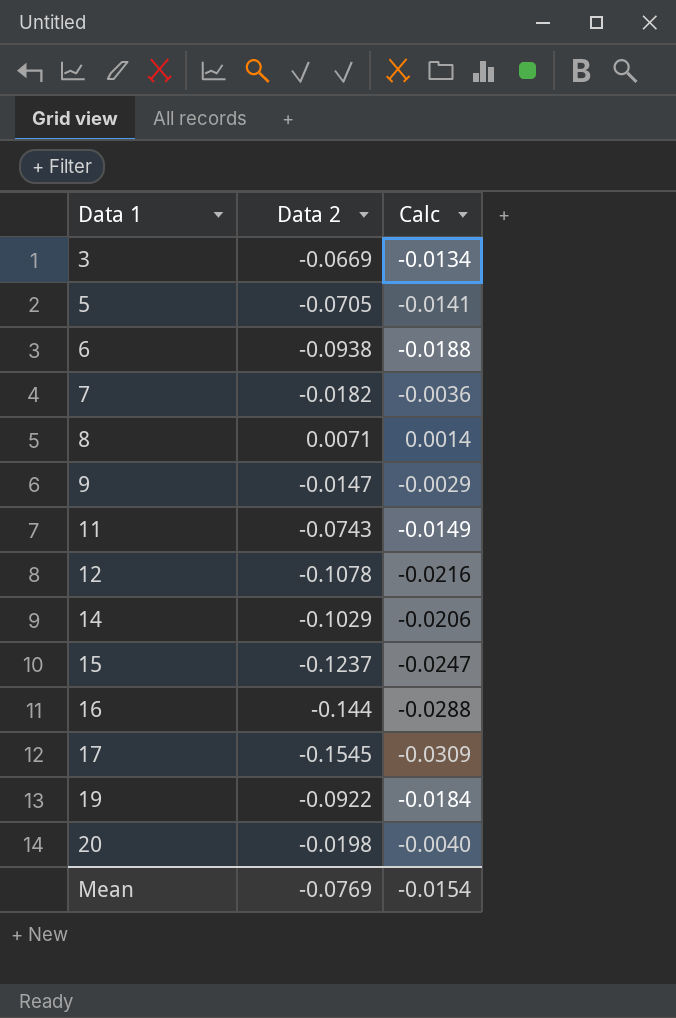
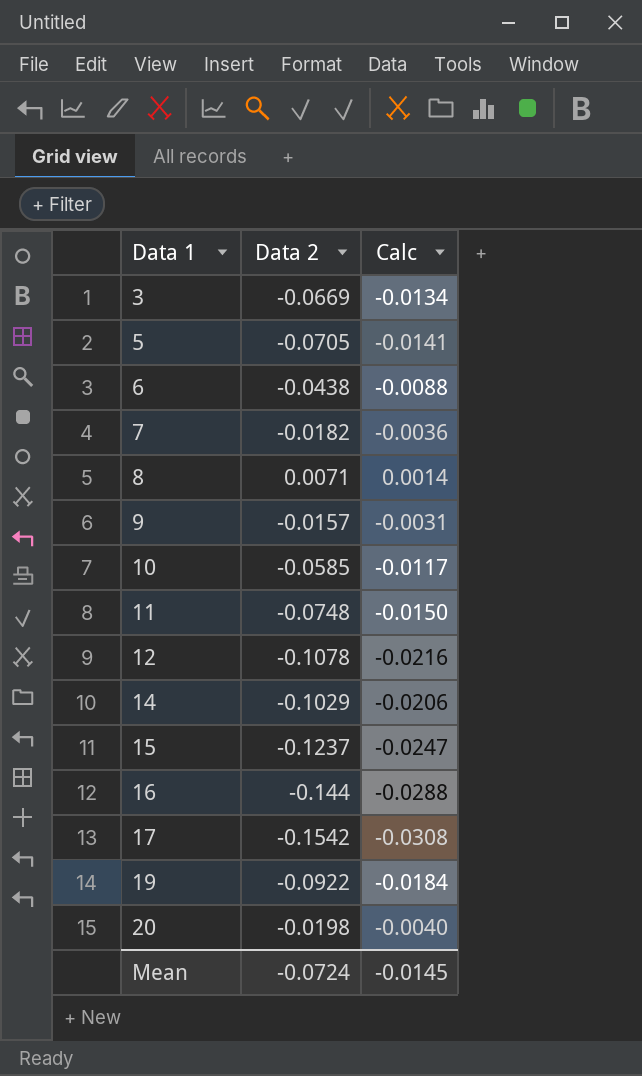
6 | Data 2: -0.0938 -> -0.0438
6 | Calc: -0.0188 -> -0.0088
9 | Data 2: -0.0147 -> -0.0157
9 | Calc: -0.0029 -> -0.0031
row 10: none -> -0.0585 | -0.0117
11 | Data 2: -0.0743 -> -0.0748
11 | Calc: -0.0149 -> -0.0150
17 | Data 2: -0.1545 -> -0.1542
17 | Calc: -0.0309 -> -0.0308
Mean | Data 2: -0.0769 -> -0.0724
Mean | Calc: -0.0154 -> -0.0145

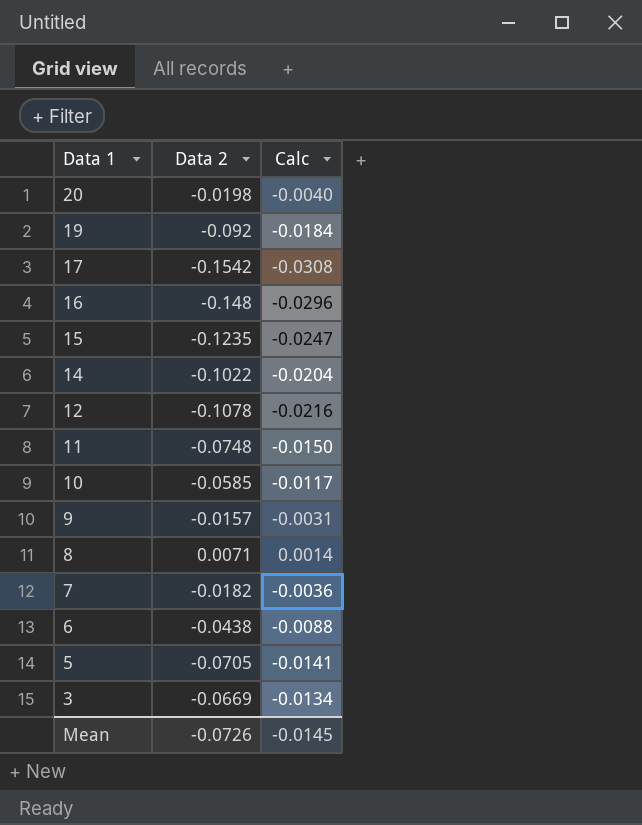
row order: Data 1 ascending -> Data 1 descending
19 | Data 2: -0.0922 -> -0.092
16 | Data 2: -0.144 -> -0.148
16 | Calc: -0.0288 -> -0.0296
15 | Data 2: -0.1237 -> -0.1235
14 | Data 2: -0.1029 -> -0.1022
14 | Calc: -0.0206 -> -0.0204
Mean | Data 2: -0.0724 -> -0.0726

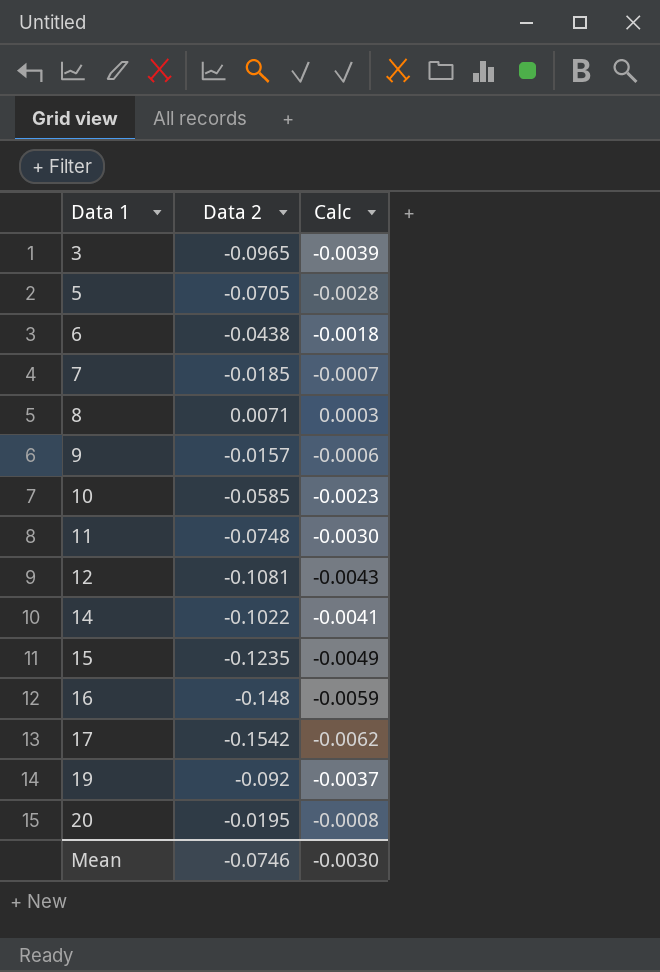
row order: Data 1 descending -> Data 1 ascending
column Calc | formula: [Data 2] * 0.2 -> [Data 2] * 0.04
3 | Data 2: -0.0669 -> -0.0965
7 | Data 2: -0.0182 -> -0.0185
12 | Data 2: -0.1078 -> -0.1081
20 | Data 2: -0.0198 -> -0.0195
Mean | Data 2: -0.0726 -> -0.0746
Mean | Calc: -0.0145 -> -0.0030

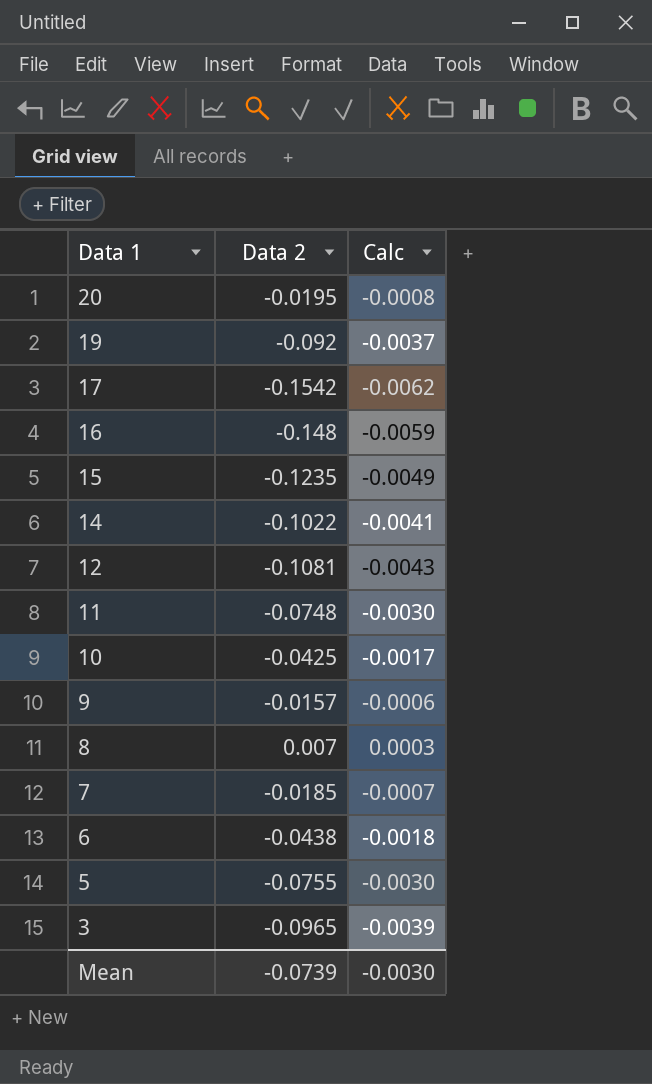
row order: Data 1 ascending -> Data 1 descending
10 | Data 2: -0.0585 -> -0.0425
10 | Calc: -0.0023 -> -0.0017
8 | Data 2: 0.0071 -> 0.007
5 | Data 2: -0.0705 -> -0.0755
5 | Calc: -0.0028 -> -0.0030
Mean | Data 2: -0.0746 -> -0.0739

